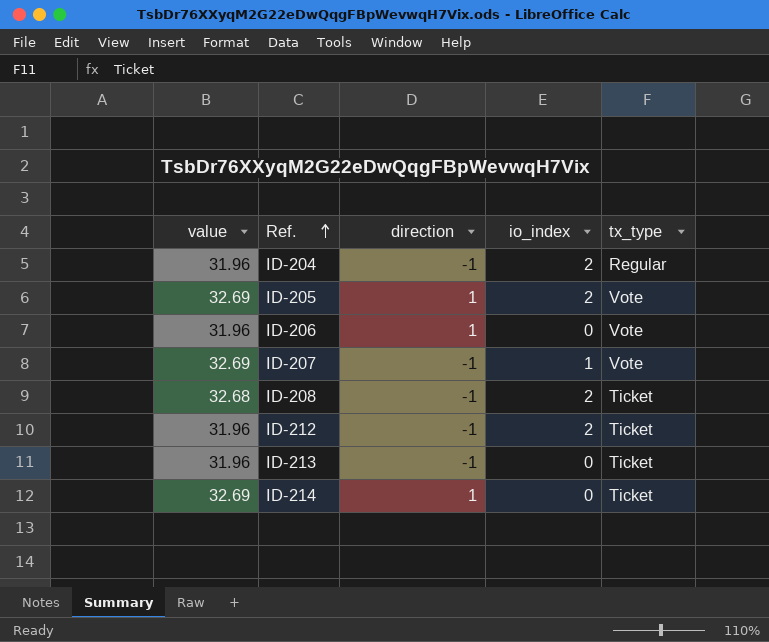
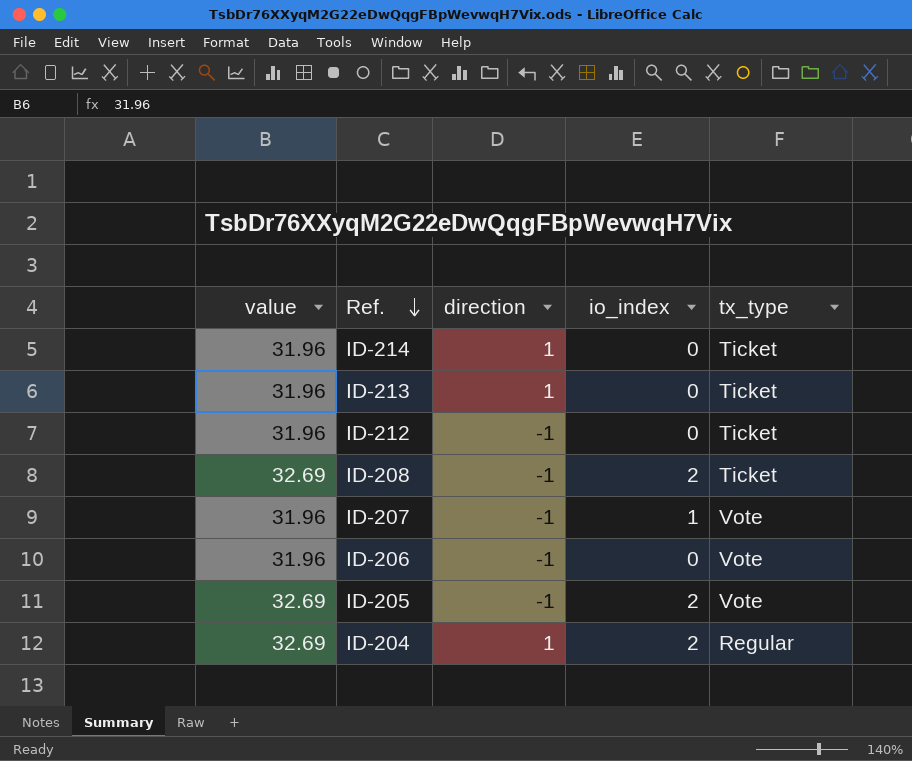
row order: Ref. ascending -> Ref. descending
ID-214 | value: 32.69 -> 31.96
ID-213 | direction: -1 -> 1
ID-212 | io_index: 2 -> 0
ID-208 | value: 32.68 -> 32.69
ID-207 | value: 32.69 -> 31.96
ID-206 | direction: 1 -> -1
ID-205 | direction: 1 -> -1
ID-204 | value: 31.96 -> 32.69
ID-204 | direction: -1 -> 1

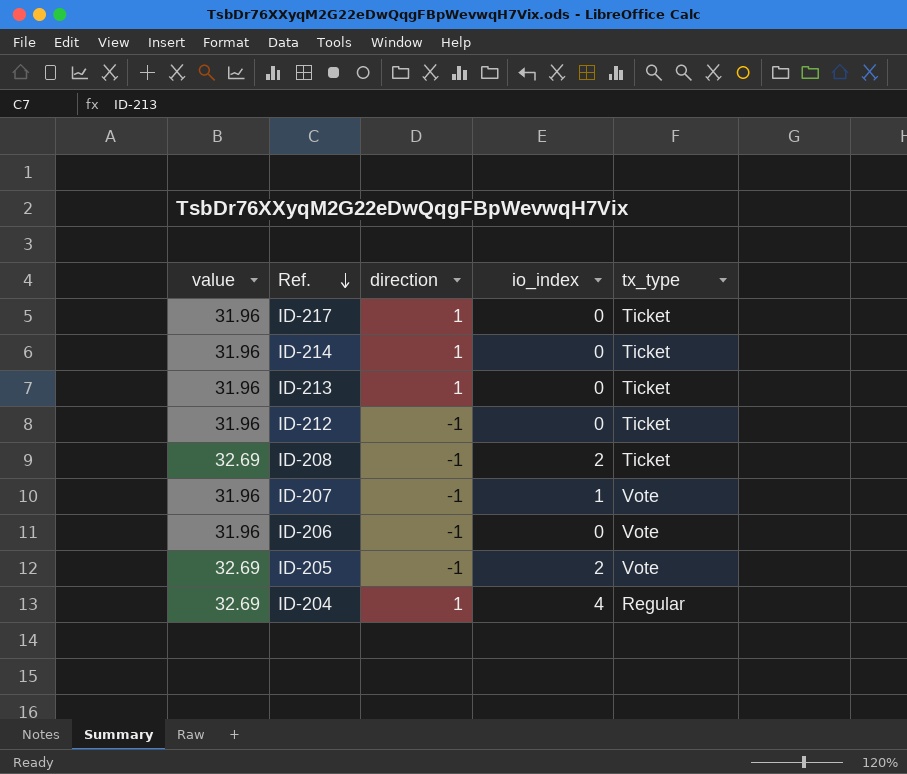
row ID-217: none -> 31.96 | 1 | 0 | Ticket
ID-204 | io_index: 2 -> 4

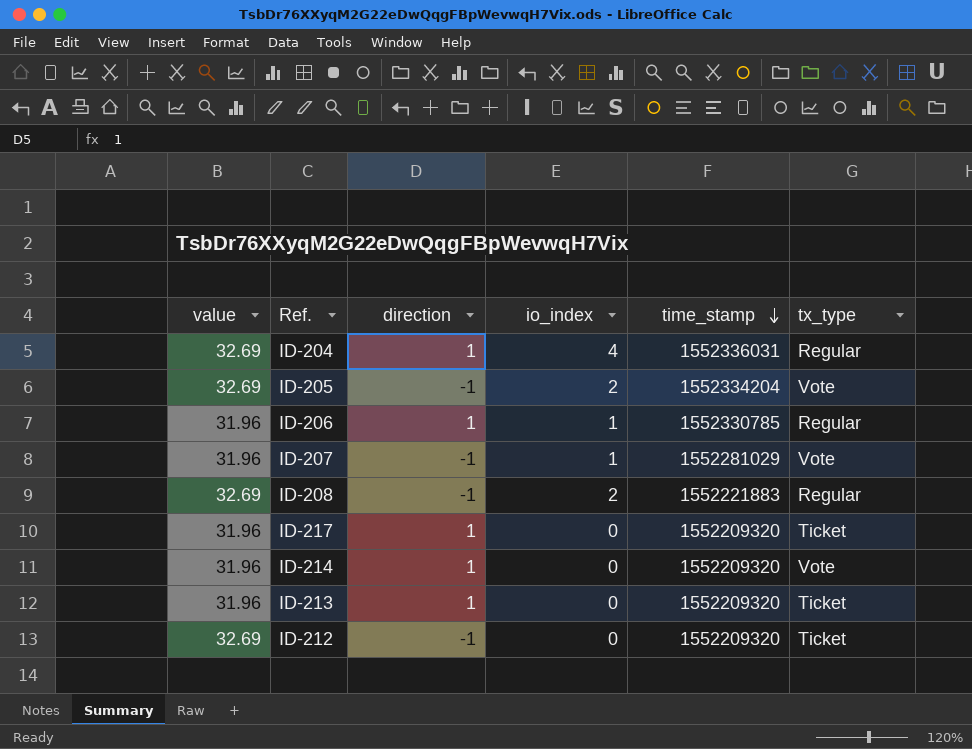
row order: Ref. descending -> time_stamp descending
column time_stamp | position: none -> 5
ID-206 | direction: -1 -> 1
ID-206 | io_index: 0 -> 1
ID-206 | tx_type: Vote -> Regular
ID-208 | tx_type: Ticket -> Regular
ID-214 | tx_type: Ticket -> Vote
ID-212 | value: 31.96 -> 32.69

